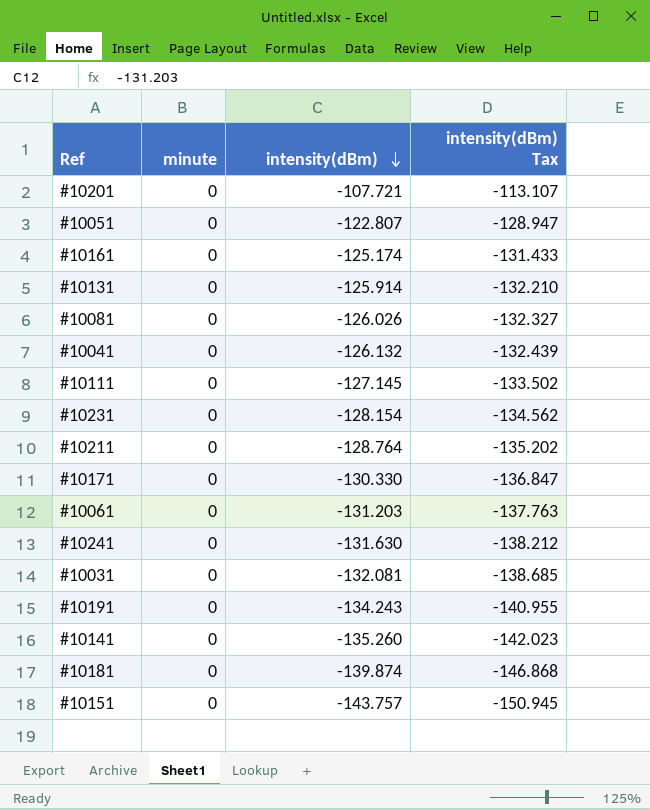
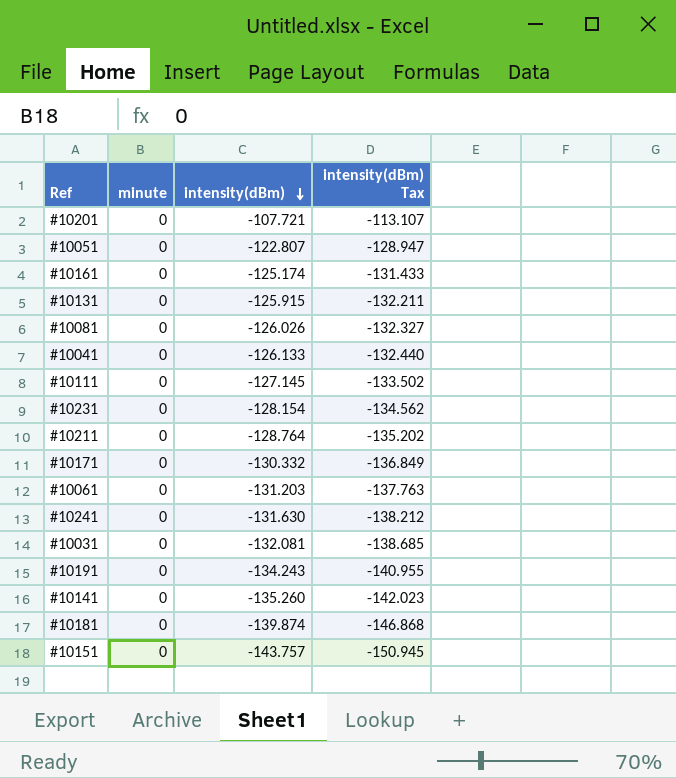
#10131 | intensity(dBm): -125.914 -> -125.915
#10131 | intensity(dBm) Tax: -132.210 -> -132.211
#10041 | intensity(dBm): -126.132 -> -126.133
#10041 | intensity(dBm) Tax: -132.439 -> -132.440
#10171 | intensity(dBm): -130.330 -> -130.332
#10171 | intensity(dBm) Tax: -136.847 -> -136.849

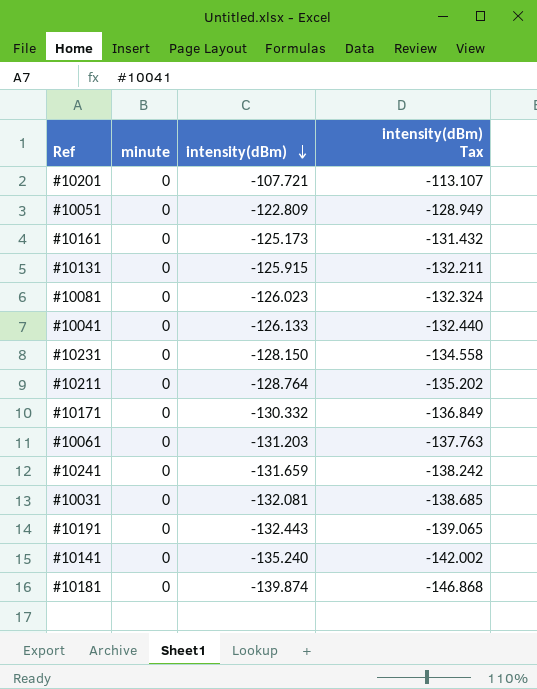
row #10111: 0 | -127.145 | -133.502 -> none
row #10151: 0 | -143.757 | -150.945 -> none
#10051 | intensity(dBm): -122.807 -> -122.809
#10051 | intensity(dBm) Tax: -128.947 -> -128.949
#10161 | intensity(dBm): -125.174 -> -125.173
#10161 | intensity(dBm) Tax: -131.433 -> -131.432
#10081 | intensity(dBm): -126.026 -> -126.023
#10081 | intensity(dBm) Tax: -132.327 -> -132.324
#10231 | intensity(dBm): -128.154 -> -128.150
#10231 | intensity(dBm) Tax: -134.562 -> -134.558
#10241 | intensity(dBm): -131.630 -> -131.659
#10241 | intensity(dBm) Tax: -138.212 -> -138.242
#10191 | intensity(dBm): -134.243 -> -132.443
#10191 | intensity(dBm) Tax: -140.955 -> -139.065
#10141 | intensity(dBm): -135.260 -> -135.240
#10141 | intensity(dBm) Tax: -142.023 -> -142.002

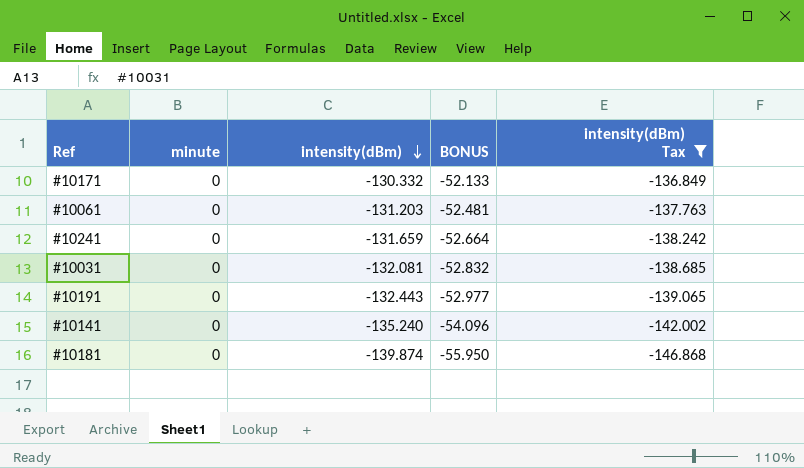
filter: none -> intensity(dBm) Tax <= -136.849
column BONUS | formula: none -> [intensity(dBm)] * 0.4

